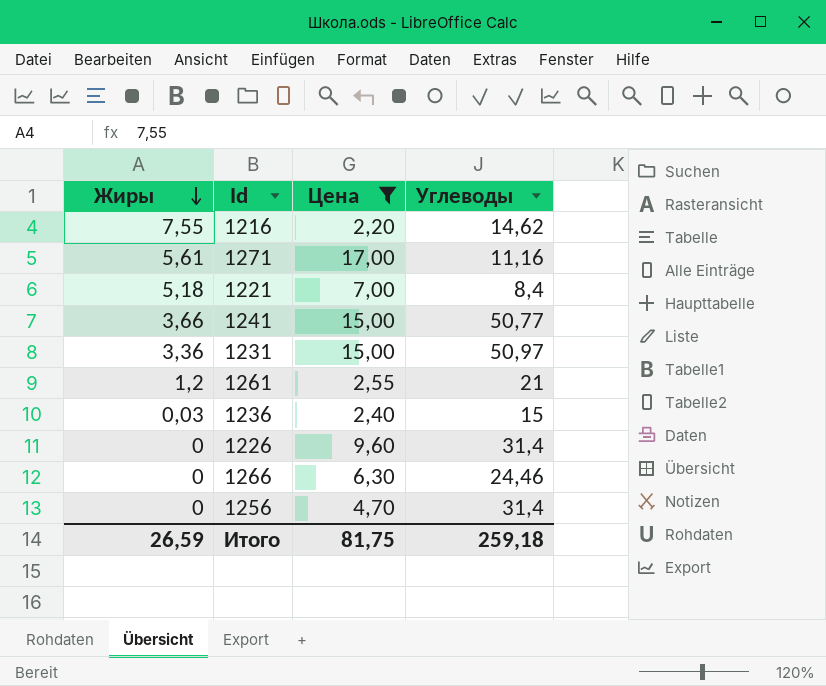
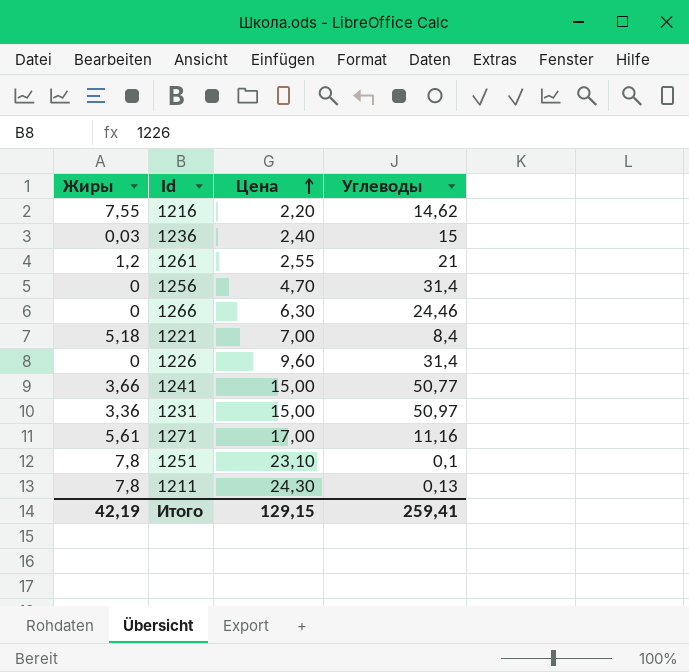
filter: Цена <= 17,00 -> none
row order: Жиры descending -> Цена ascending
Итого | Жиры: 26,59 -> 42,19
Итого | Цена: 81,75 -> 129,15
Итого | Углеводы: 259,18 -> 259,41

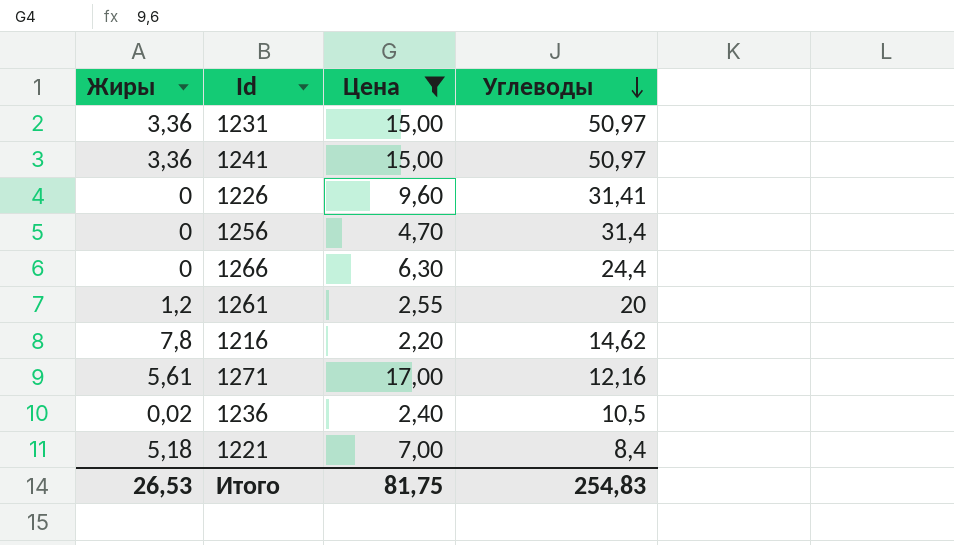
filter: none -> Цена <= 17,00
row order: Цена ascending -> Углеводы descending
1241 | Жиры: 3,66 -> 3,36
1241 | Углеводы: 50,77 -> 50,97
1226 | Углеводы: 31,4 -> 31,41
1266 | Углеводы: 24,46 -> 24,4
1261 | Углеводы: 21 -> 20
1216 | Жиры: 7,55 -> 7,8
1271 | Углеводы: 11,16 -> 12,16
1236 | Жиры: 0,03 -> 0,02
1236 | Углеводы: 15 -> 10,5
Итого | Жиры: 42,19 -> 26,53
Итого | Цена: 129,15 -> 81,75
Итого | Углеводы: 259,41 -> 254,83

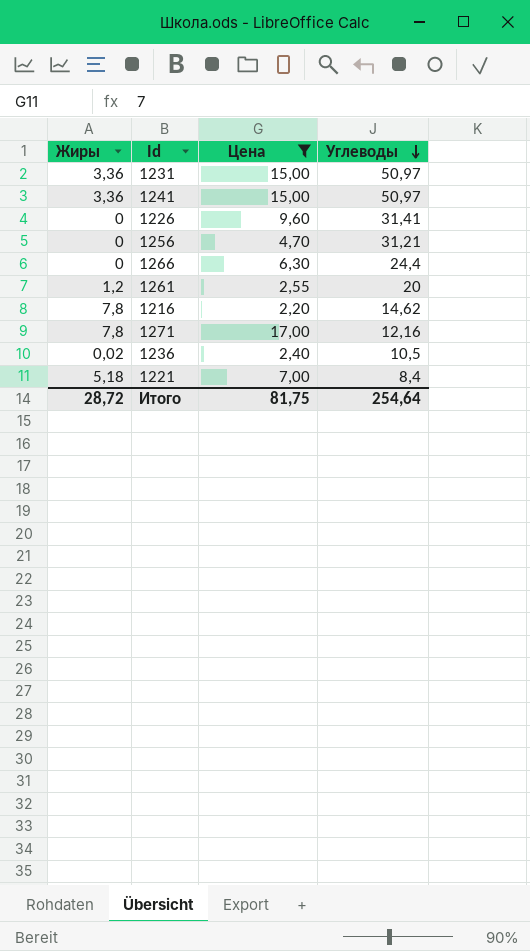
1256 | Углеводы: 31,4 -> 31,21
1271 | Жиры: 5,61 -> 7,8
Итого | Жиры: 26,53 -> 28,72
Итого | Углеводы: 254,83 -> 254,64

